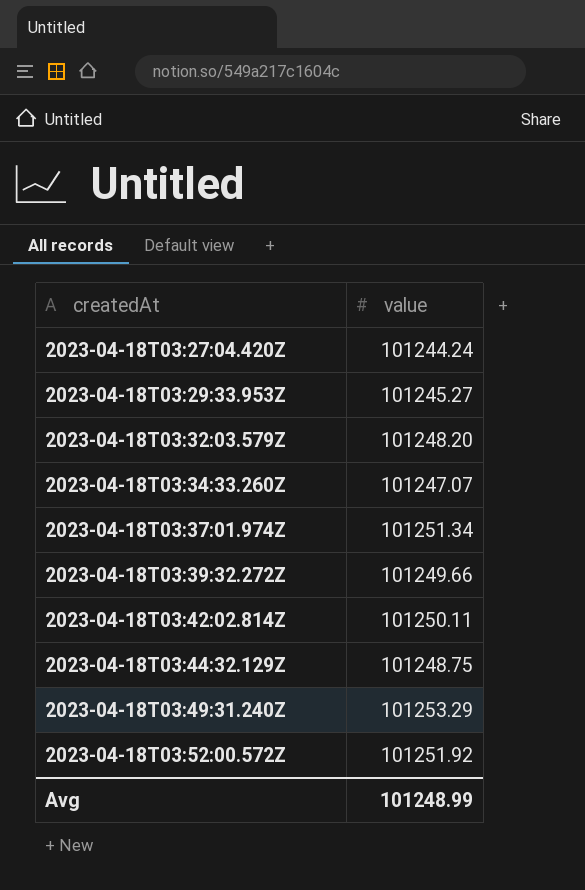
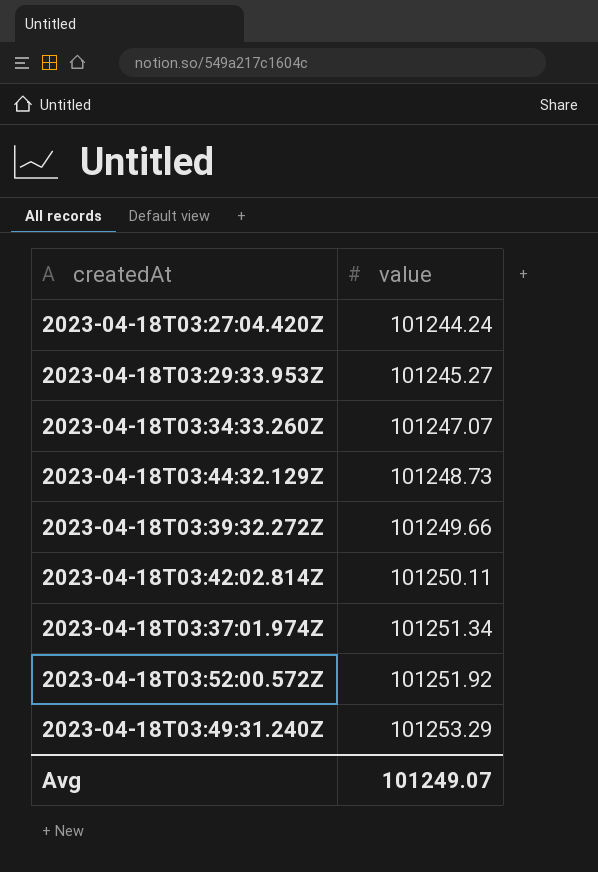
row order: createdAt ascending -> value ascending
row 2023-04-18T03:32:03.579Z: 101248.20 -> none
2023-04-18T03:44:32.129Z | value: 101248.75 -> 101248.73
Avg | value: 101248.99 -> 101249.07

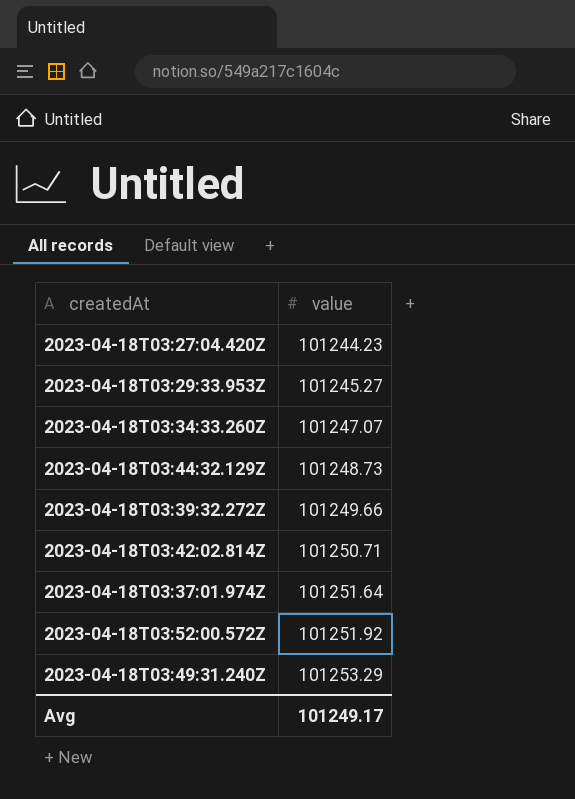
2023-04-18T03:27:04.420Z | value: 101244.24 -> 101244.23
2023-04-18T03:42:02.814Z | value: 101250.11 -> 101250.71
2023-04-18T03:37:01.974Z | value: 101251.34 -> 101251.64
Avg | value: 101249.07 -> 101249.17

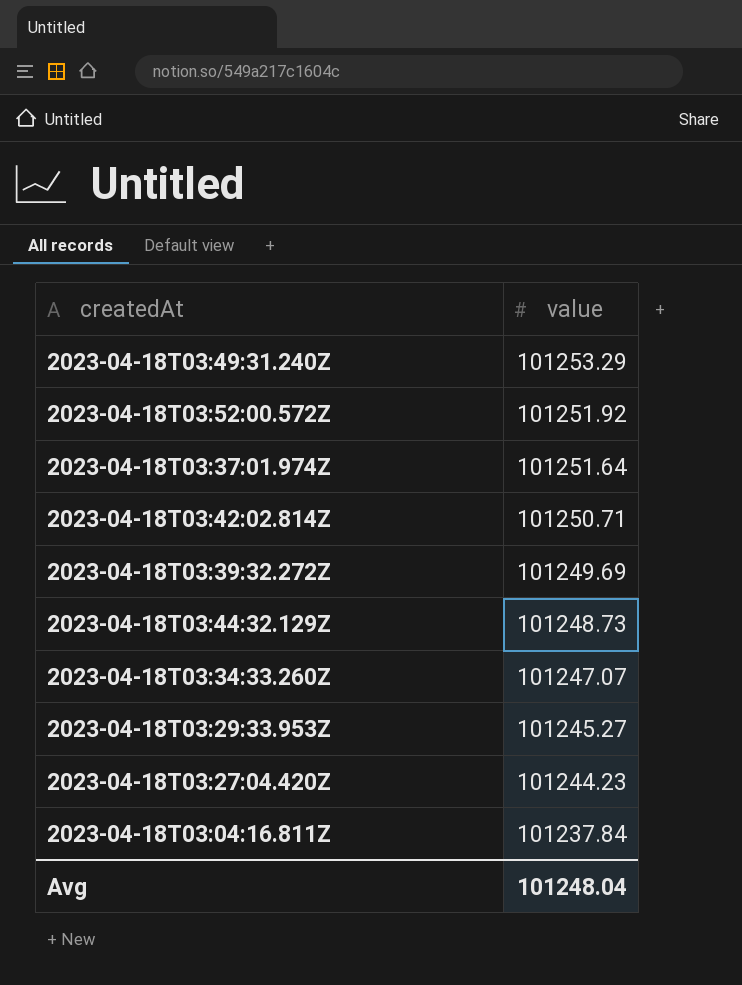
row order: value ascending -> value descending
2023-04-18T03:39:32.272Z | value: 101249.66 -> 101249.69
row 2023-04-18T03:04:16.811Z: none -> 101237.84
Avg | value: 101249.17 -> 101248.04

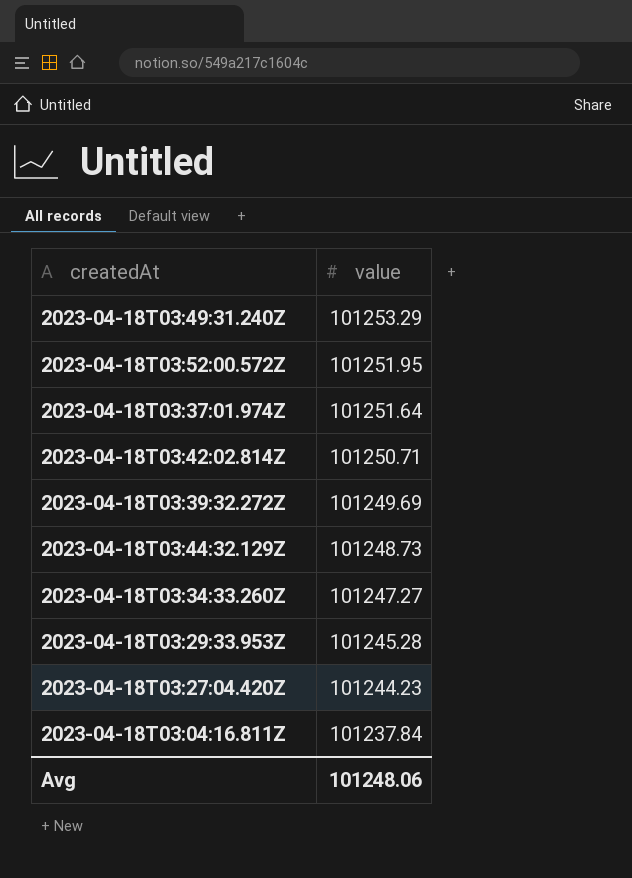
2023-04-18T03:52:00.572Z | value: 101251.92 -> 101251.95
2023-04-18T03:34:33.260Z | value: 101247.07 -> 101247.27
2023-04-18T03:29:33.953Z | value: 101245.27 -> 101245.28
Avg | value: 101248.04 -> 101248.06

